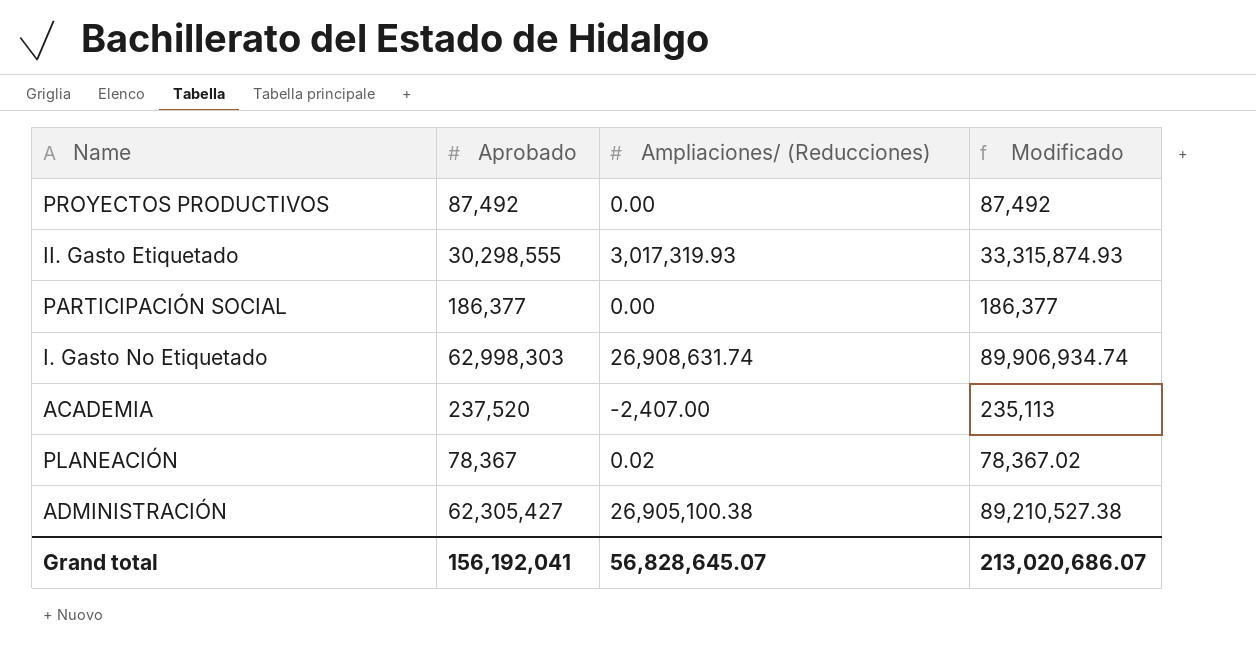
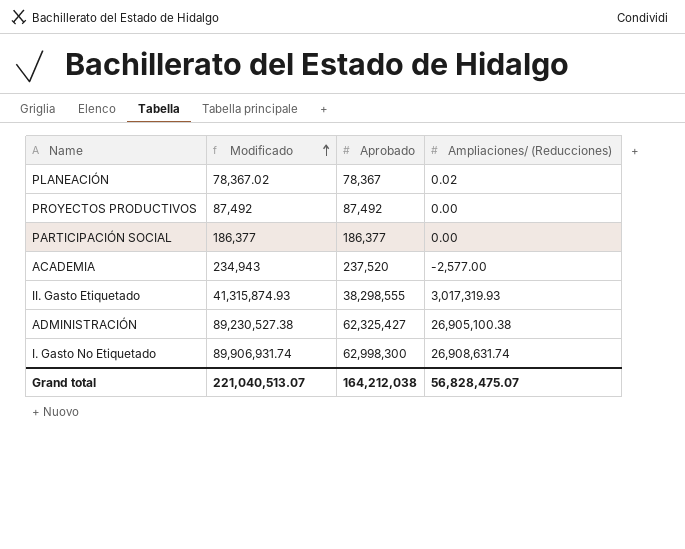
row order: none -> Modificado ascending
column Modificado | position: 4 -> 2
ACADEMIA | Modificado: 235,113 -> 234,943
ACADEMIA | Ampliaciones/ (Reducciones): -2,407.00 -> -2,577.00
II. Gasto Etiquetado | Modificado: 33,315,874.93 -> 41,315,874.93
II. Gasto Etiquetado | Aprobado: 30,298,555 -> 38,298,555
ADMINISTRACIÓN | Modificado: 89,210,527.38 -> 89,230,527.38
ADMINISTRACIÓN | Aprobado: 62,305,427 -> 62,325,427
I. Gasto No Etiquetado | Modificado: 89,906,934.74 -> 89,906,931.74
I. Gasto No Etiquetado | Aprobado: 62,998,303 -> 62,998,300
Grand total | Modificado: 213,020,686.07 -> 221,040,513.07
Grand total | Aprobado: 156,192,041 -> 164,212,038
Grand total | Ampliaciones/ (Reducciones): 56,828,645.07 -> 56,828,475.07

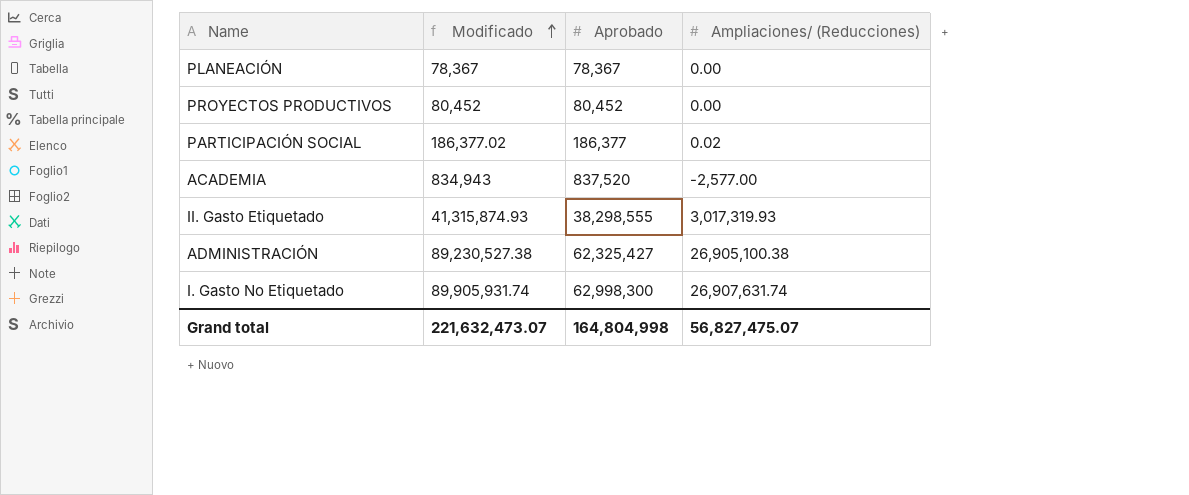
PLANEACIÓN | Modificado: 78,367.02 -> 78,367
PLANEACIÓN | Ampliaciones/ (Reducciones): 0.02 -> 0.00
PROYECTOS PRODUCTIVOS | Modificado: 87,492 -> 80,452
PROYECTOS PRODUCTIVOS | Aprobado: 87,492 -> 80,452
PARTICIPACIÓN SOCIAL | Modificado: 186,377 -> 186,377.02
PARTICIPACIÓN SOCIAL | Ampliaciones/ (Reducciones): 0.00 -> 0.02
ACADEMIA | Modificado: 234,943 -> 834,943
ACADEMIA | Aprobado: 237,520 -> 837,520
I. Gasto No Etiquetado | Modificado: 89,906,931.74 -> 89,905,931.74
I. Gasto No Etiquetado | Ampliaciones/ (Reducciones): 26,908,631.74 -> 26,907,631.74
Grand total | Modificado: 221,040,513.07 -> 221,632,473.07
Grand total | Aprobado: 164,212,038 -> 164,804,998
Grand total | Ampliaciones/ (Reducciones): 56,828,475.07 -> 56,827,475.07

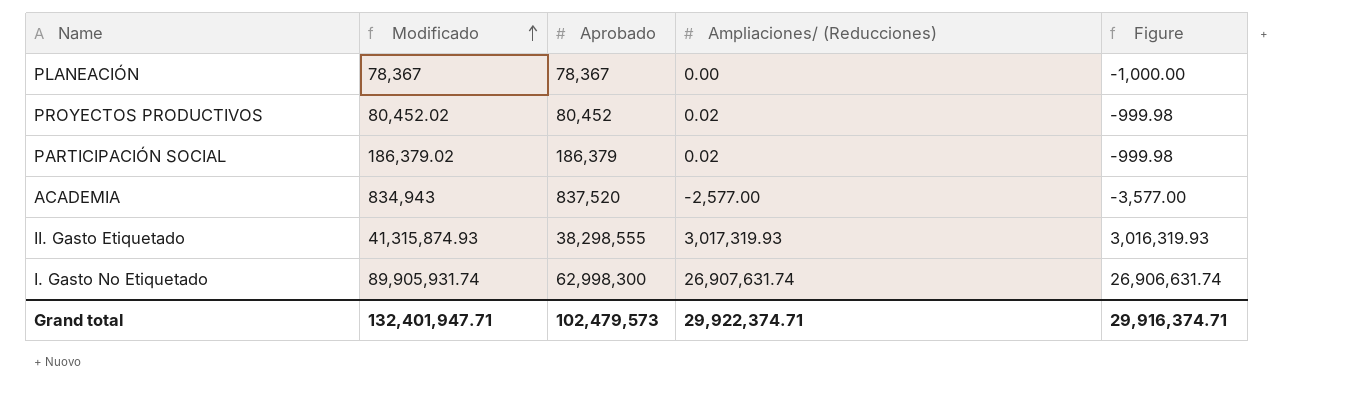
column Figure | formula: none -> [Ampliaciones/ (Reducciones)] - 1000
row ADMINISTRACIÓN: 89,230,527.38 | 62,325,427 | 26,905,100.38 -> none
PROYECTOS PRODUCTIVOS | Modificado: 80,452 -> 80,452.02
PROYECTOS PRODUCTIVOS | Ampliaciones/ (Reducciones): 0.00 -> 0.02
PARTICIPACIÓN SOCIAL | Modificado: 186,377.02 -> 186,379.02
PARTICIPACIÓN SOCIAL | Aprobado: 186,377 -> 186,379
Grand total | Modificado: 221,632,473.07 -> 132,401,947.71
Grand total | Aprobado: 164,804,998 -> 102,479,573
Grand total | Ampliaciones/ (Reducciones): 56,827,475.07 -> 29,922,374.71

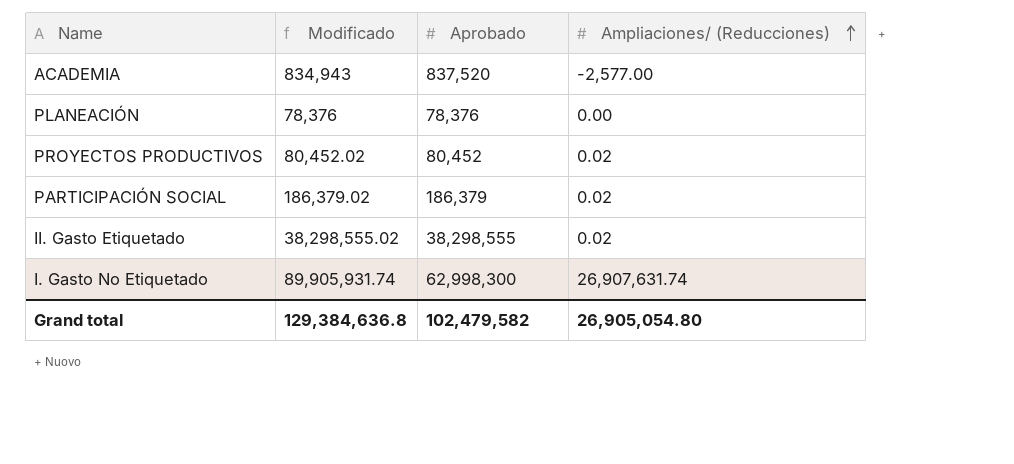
row order: Modificado ascending -> Ampliaciones/ (Reducciones) ascending
column Figure | formula: [Ampliaciones/ (Reducciones)] - 1000 -> none
PLANEACIÓN | Modificado: 78,367 -> 78,376
PLANEACIÓN | Aprobado: 78,367 -> 78,376
II. Gasto Etiquetado | Modificado: 41,315,874.93 -> 38,298,555.02
II. Gasto Etiquetado | Ampliaciones/ (Reducciones): 3,017,319.93 -> 0.02
Grand total | Modificado: 132,401,947.71 -> 129,384,636.8
Grand total | Aprobado: 102,479,573 -> 102,479,582
Grand total | Ampliaciones/ (Reducciones): 29,922,374.71 -> 26,905,054.80

